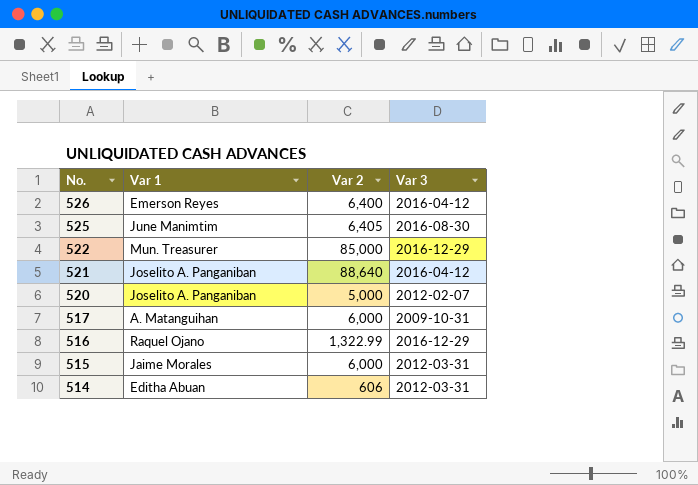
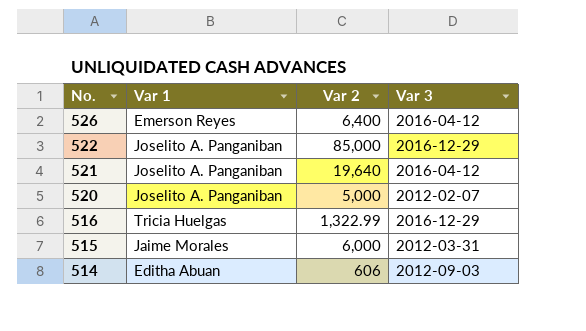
row 525: June Manimtim | 6,405 | 2016-08-30 -> none
row 517: A. Matanguihan | 6,000 | 2009-10-31 -> none
522 | Var 1: Mun. Treasurer -> Joselito A. Panganiban
521 | Var 2: 88,640 -> 19,640
516 | Var 1: Raquel Ojano -> Tricia Huelgas
514 | Var 3: 2012-03-31 -> 2012-09-03

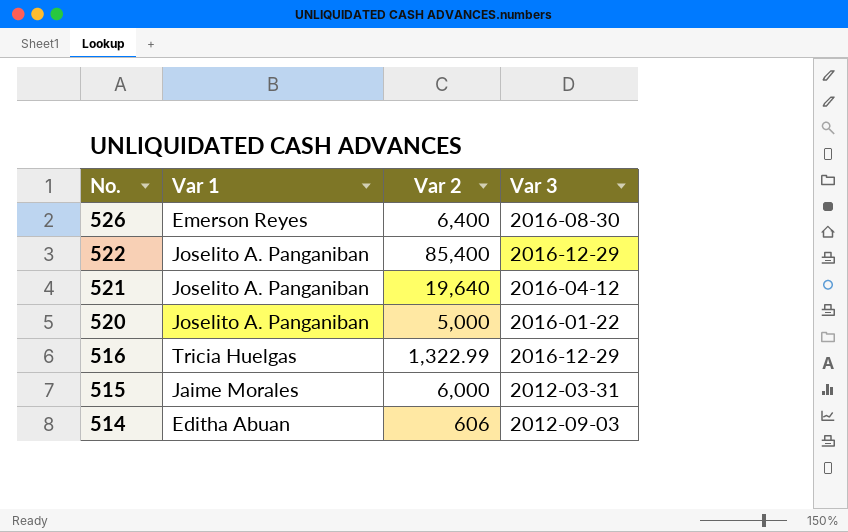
526 | Var 3: 2016-04-12 -> 2016-08-30
522 | Var 2: 85,000 -> 85,400
520 | Var 3: 2012-02-07 -> 2016-01-22

